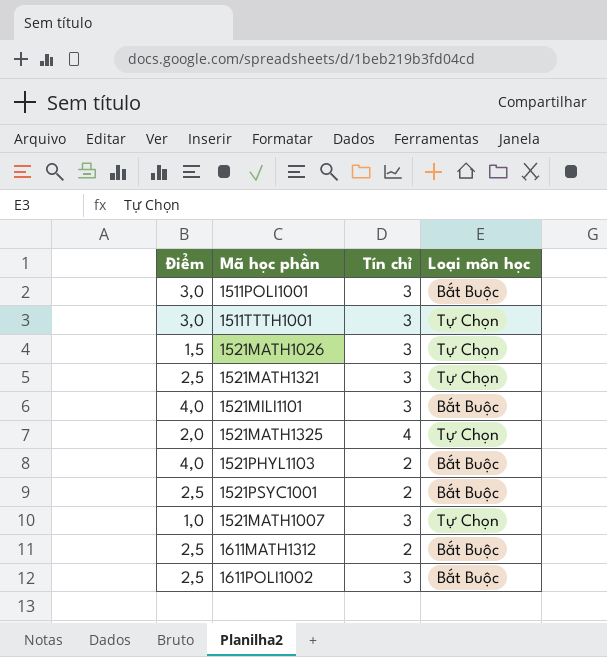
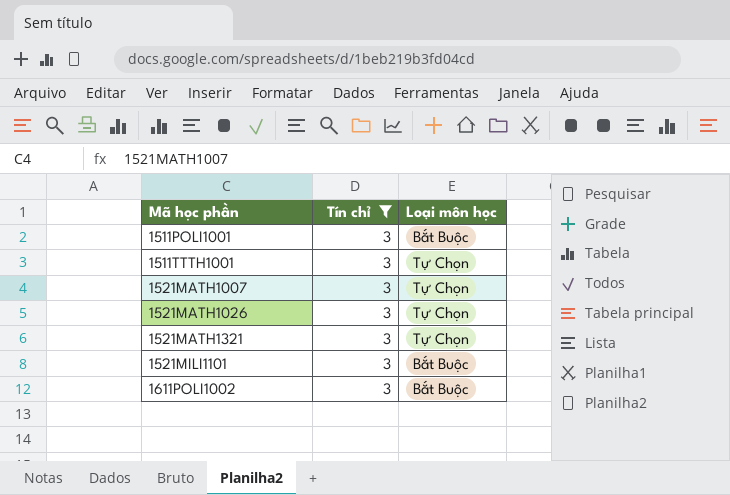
filter: none -> Tín chỉ = 3
row order: none -> Mã học phần ascending
column Điểm | position: 1 -> none

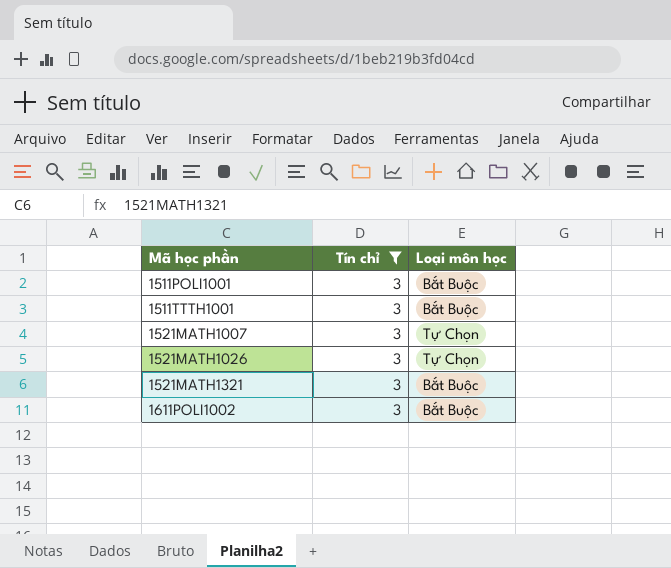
row 1521MILI1101: 3 | Bắt Buộc -> none
1511TTTH1001 | Loại môn học: Tự Chọn -> Bắt Buộc
1521MATH1321 | Loại môn học: Tự Chọn -> Bắt Buộc

